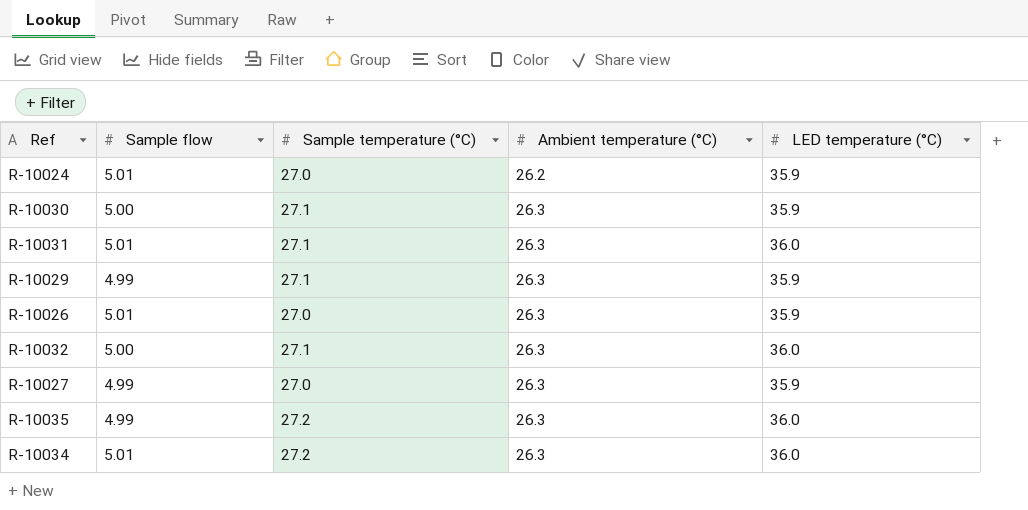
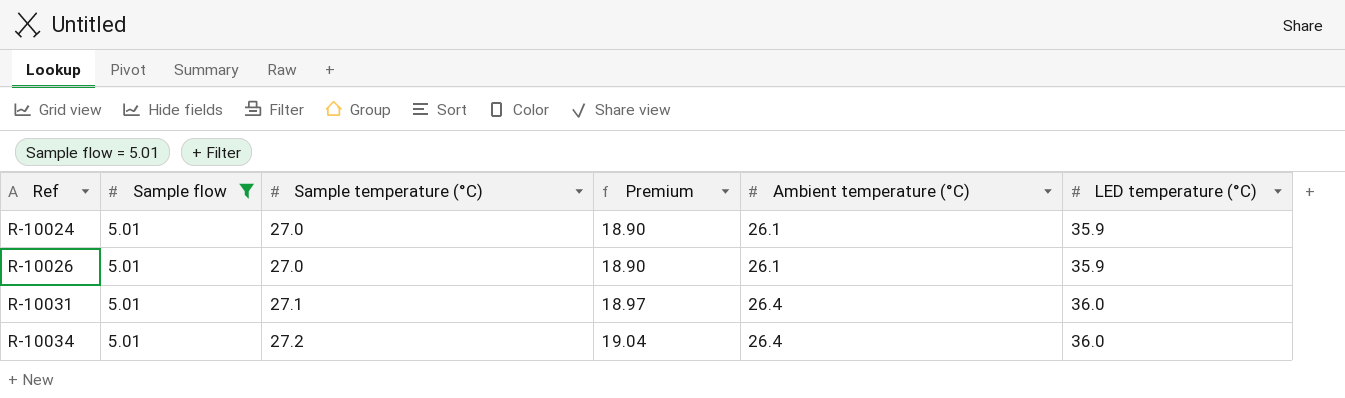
filter: none -> Sample flow = 5.01
row order: Ambient temperature (°C) ascending -> Ref ascending
column Premium | formula: none -> [Sample temperature (°C)] * 0.7
R-10024 | Ambient temperature (°C): 26.2 -> 26.1
R-10026 | Ambient temperature (°C): 26.3 -> 26.1
R-10031 | Ambient temperature (°C): 26.3 -> 26.4
R-10034 | Ambient temperature (°C): 26.3 -> 26.4

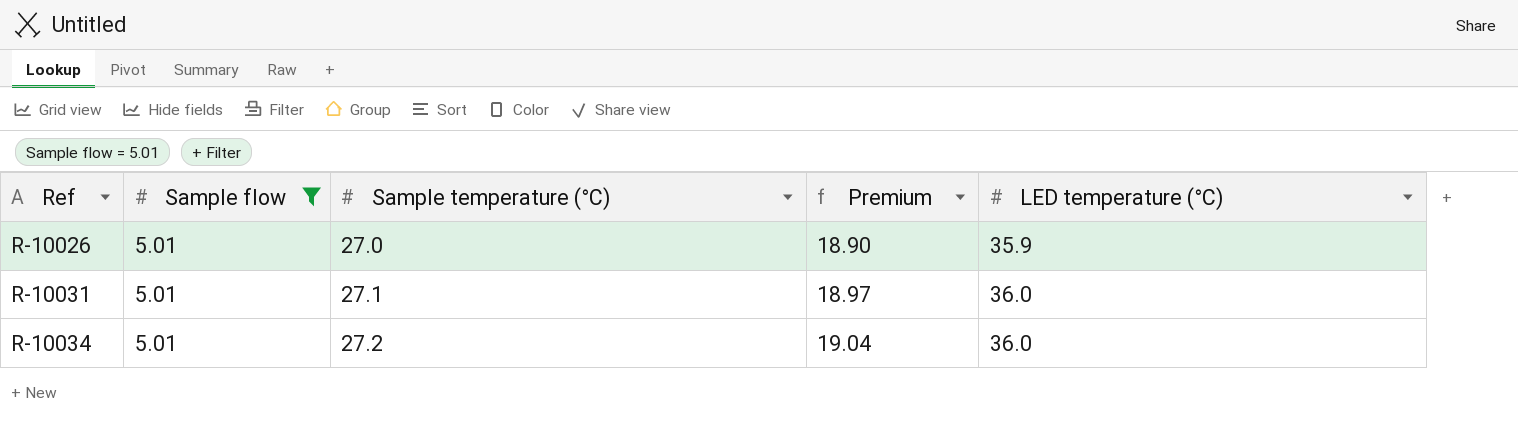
column Ambient temperature (°C) | position: 5 -> none
row R-10024: 5.01 | 27.0 | 18.90 | 26.1 | 35.9 -> none

